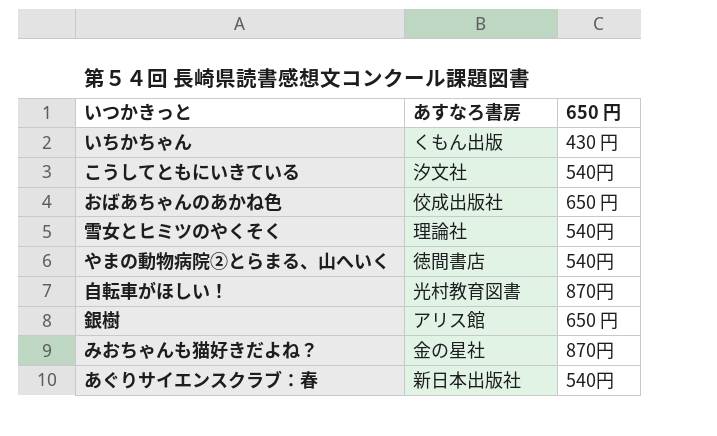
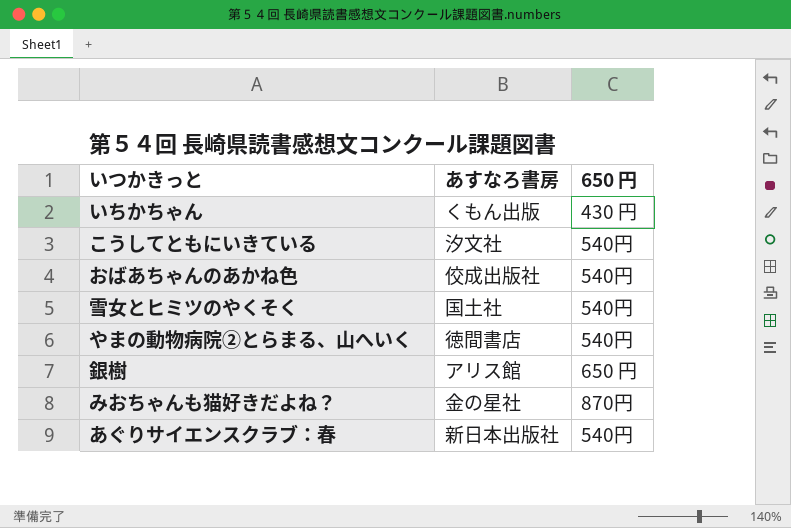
row 自転車がほしい！: 光村教育図書 | 870円 -> none
おばあちゃんのあかね色 | 650 円: 650 円 -> 540円
雪女とヒミツのやくそく | あすなろ書房: 理論社 -> 国土社

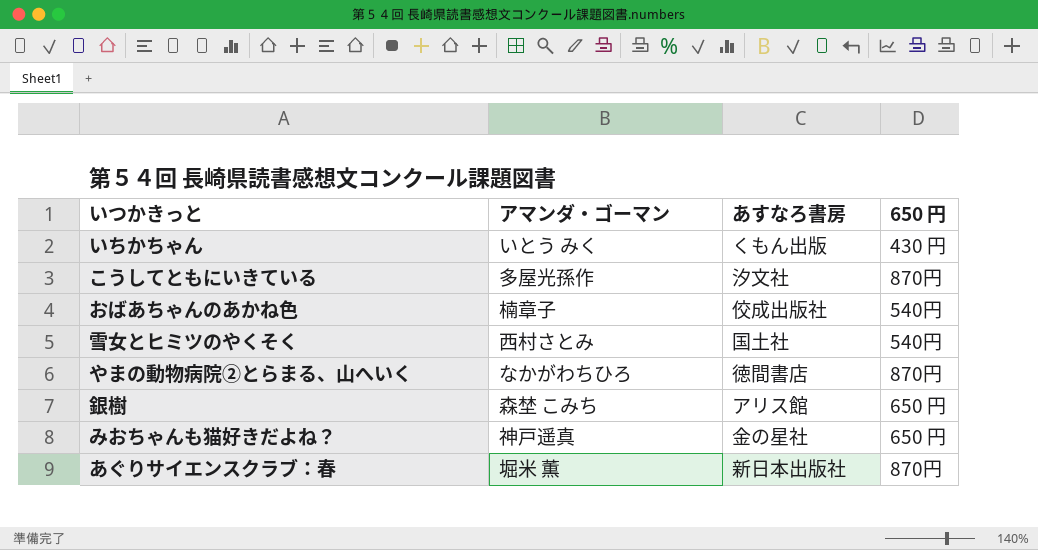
column アマンダ・ゴーマン | position: none -> 2
こうしてともにいきている | 650 円: 540円 -> 870円
やまの動物病院②とらまる、山へいく | 650 円: 540円 -> 870円
みおちゃんも猫好きだよね？ | 650 円: 870円 -> 650 円
あぐりサイエンスクラブ：春 | 650 円: 540円 -> 870円

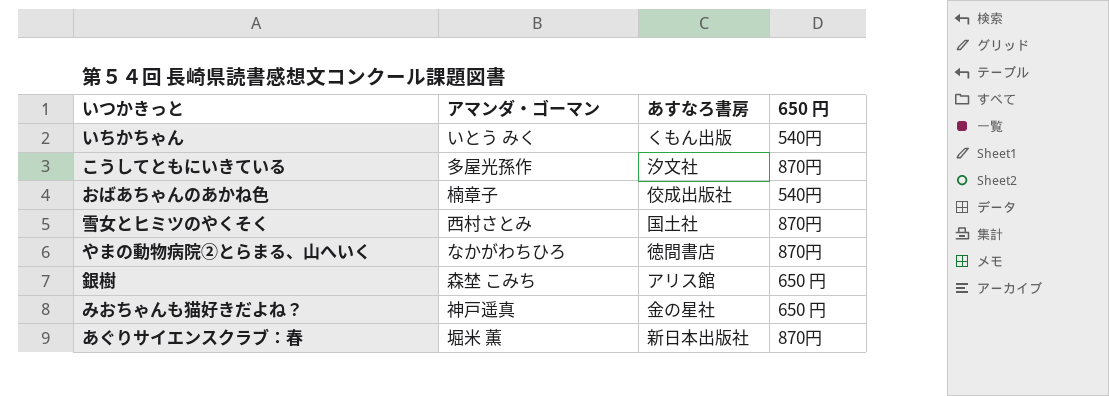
いちかちゃん | 650 円: 430 円 -> 540円
雪女とヒミツのやくそく | 650 円: 540円 -> 870円

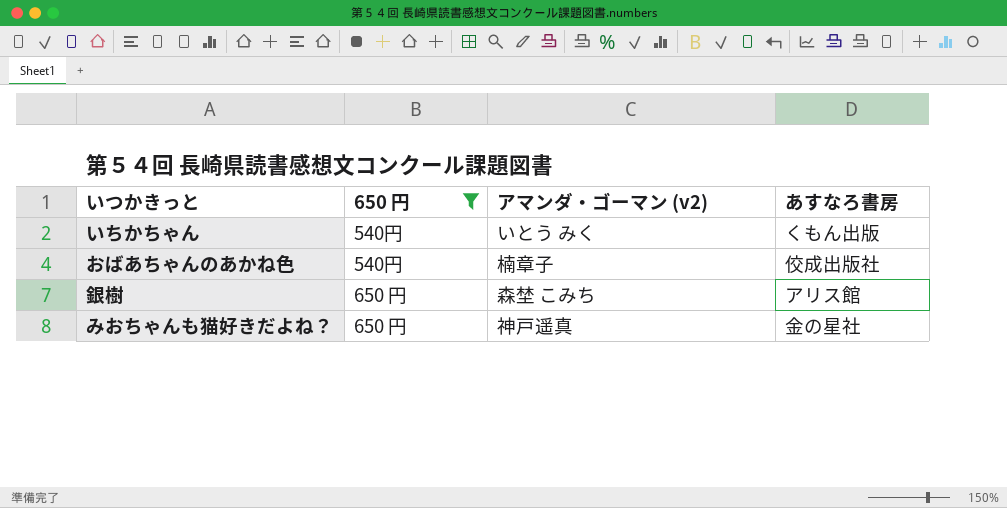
filter: none -> 650 円 != 870円
column 650 円 | position: 4 -> 2
column name: アマンダ・ゴーマン -> アマンダ・ゴーマン (v2)

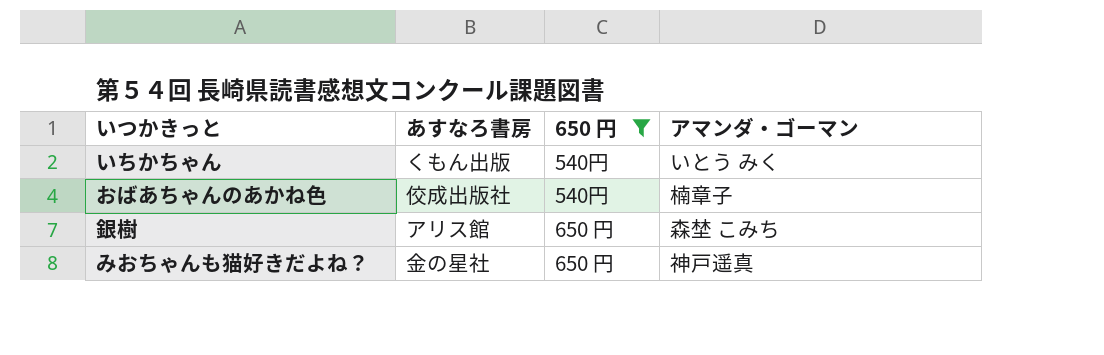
column あすなろ書房 | position: 4 -> 2
column name: アマンダ・ゴーマン (v2) -> アマンダ・ゴーマン

